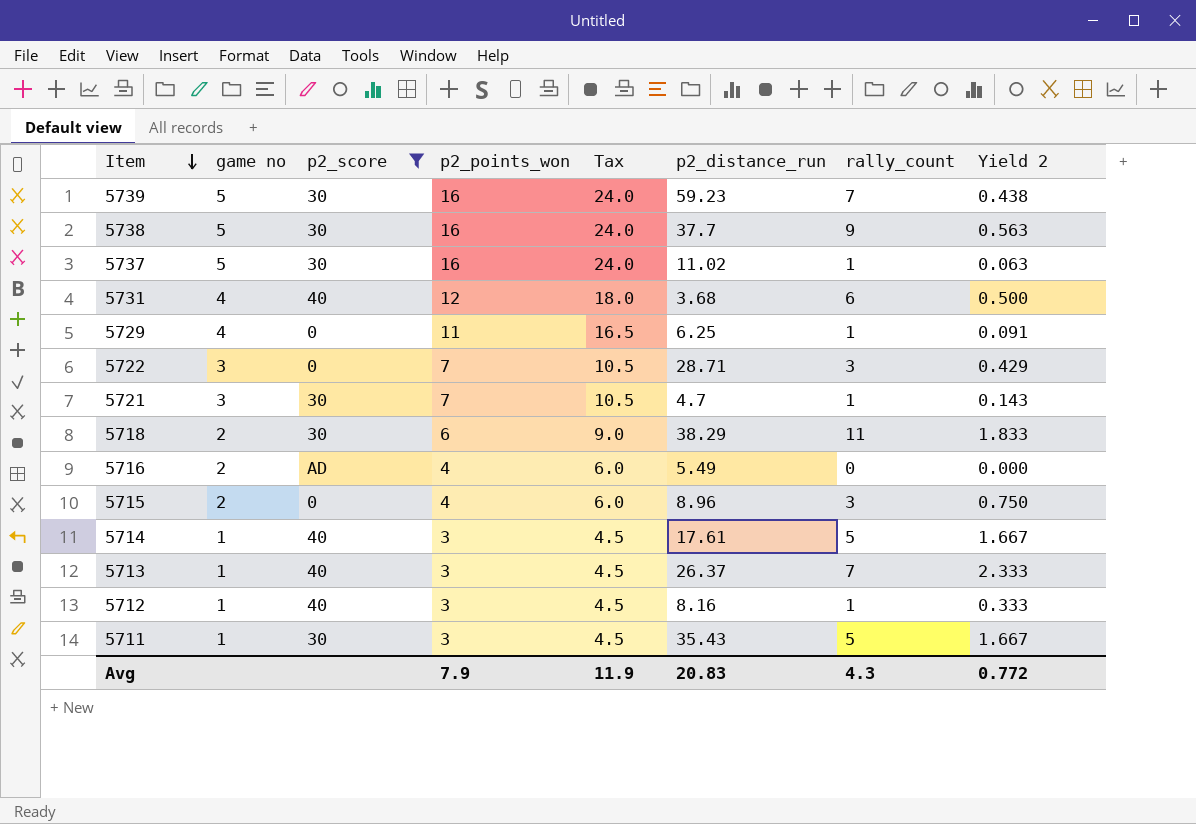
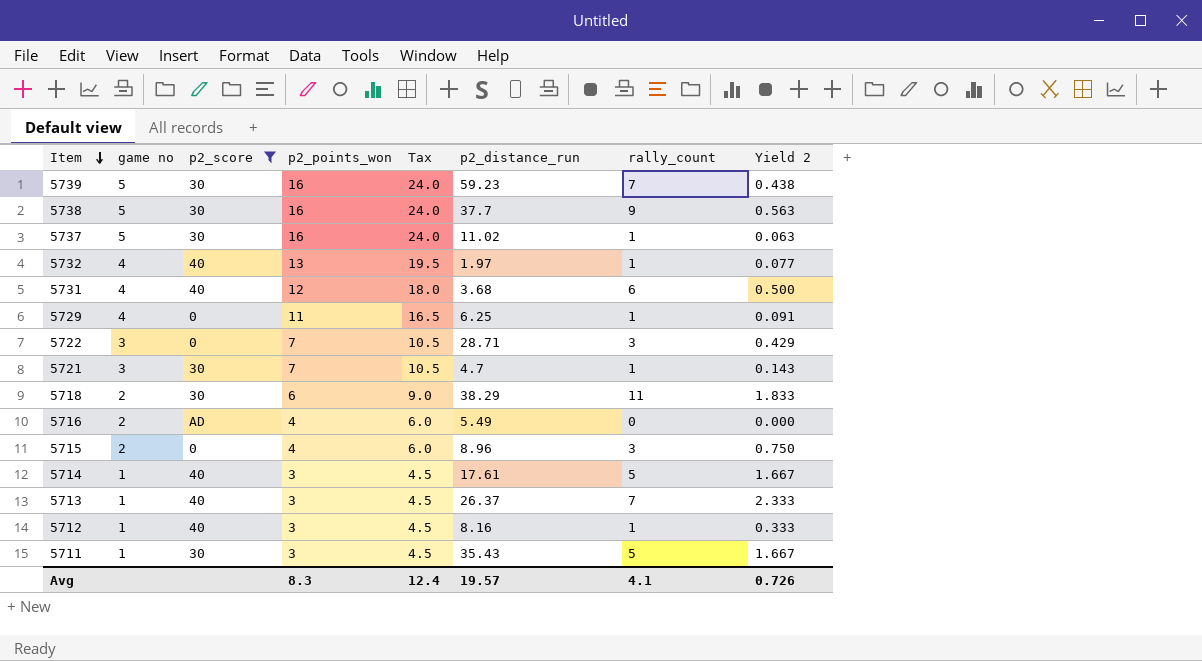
row 5732: none -> 4 | 40 | 13 | 19.5 | 1.97 | 1 | 0.077
Avg | p2_points_won: 7.9 -> 8.3
Avg | Tax: 11.9 -> 12.4
Avg | p2_distance_run: 20.83 -> 19.57
Avg | rally_count: 4.3 -> 4.1
Avg | Yield 2: 0.772 -> 0.726

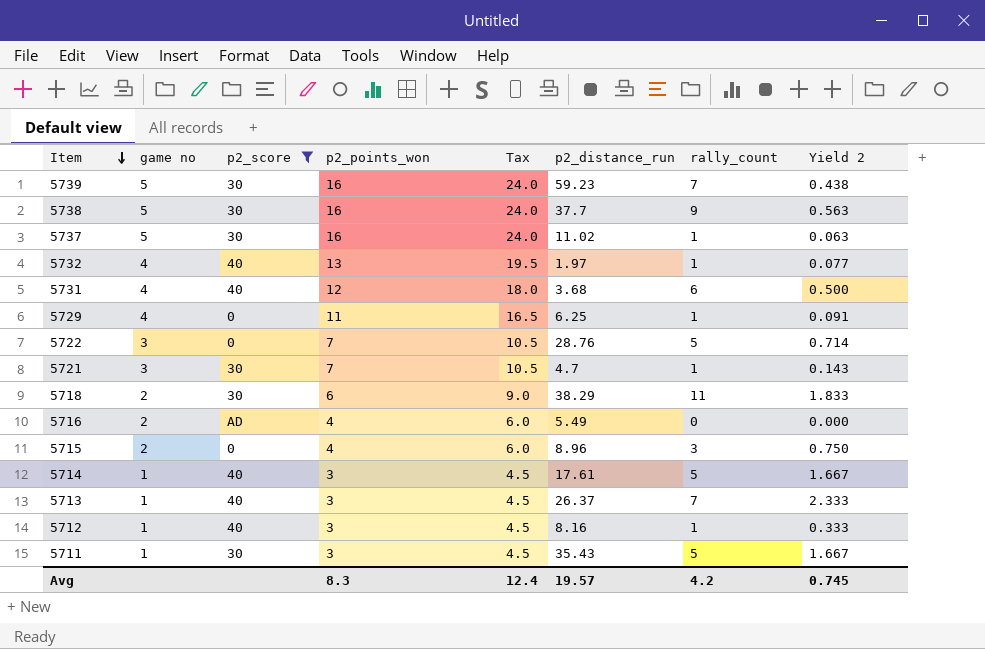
5722 | p2_distance_run: 28.71 -> 28.76
5722 | rally_count: 3 -> 5
5722 | Yield 2: 0.429 -> 0.714
Avg | rally_count: 4.1 -> 4.2
Avg | Yield 2: 0.726 -> 0.745

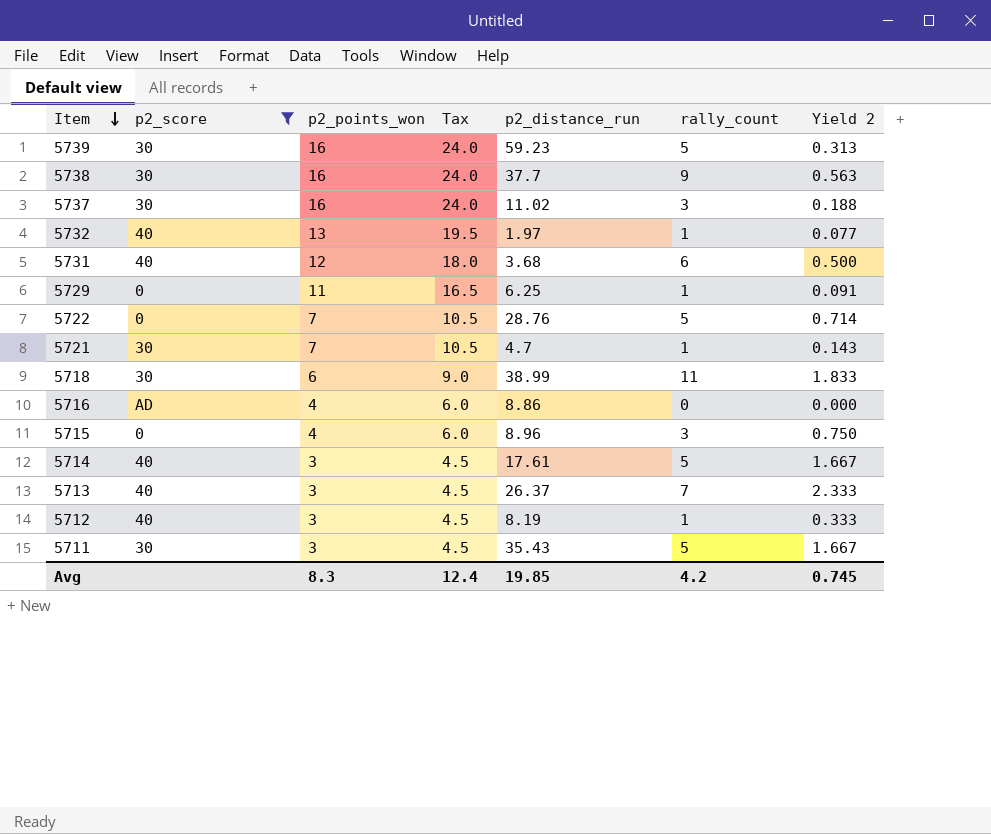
column game no | position: 2 -> none
5739 | rally_count: 7 -> 5
5739 | Yield 2: 0.438 -> 0.313
5737 | rally_count: 1 -> 3
5737 | Yield 2: 0.063 -> 0.188
5718 | p2_distance_run: 38.29 -> 38.99
5716 | p2_distance_run: 5.49 -> 8.86
5712 | p2_distance_run: 8.16 -> 8.19
Avg | p2_distance_run: 19.57 -> 19.85

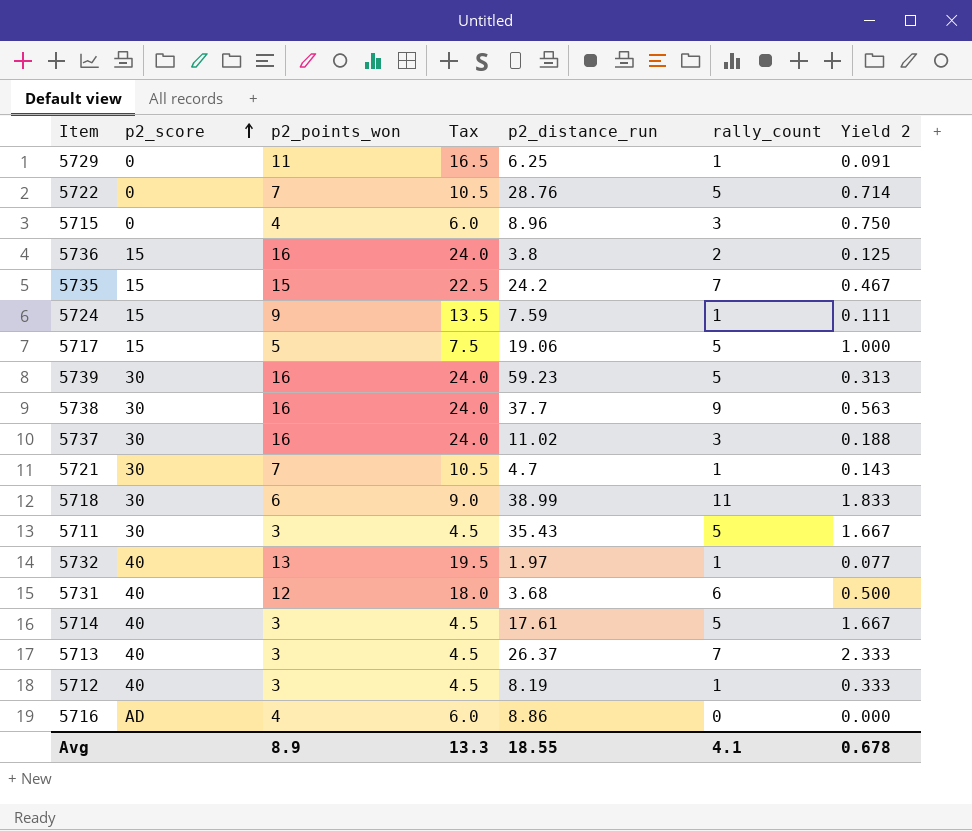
filter: p2_score != 15 -> none
row order: Item descending -> p2_score ascending
Avg | p2_points_won: 8.3 -> 8.9
Avg | Tax: 12.4 -> 13.3
Avg | p2_distance_run: 19.85 -> 18.55
Avg | rally_count: 4.2 -> 4.1
Avg | Yield 2: 0.745 -> 0.678

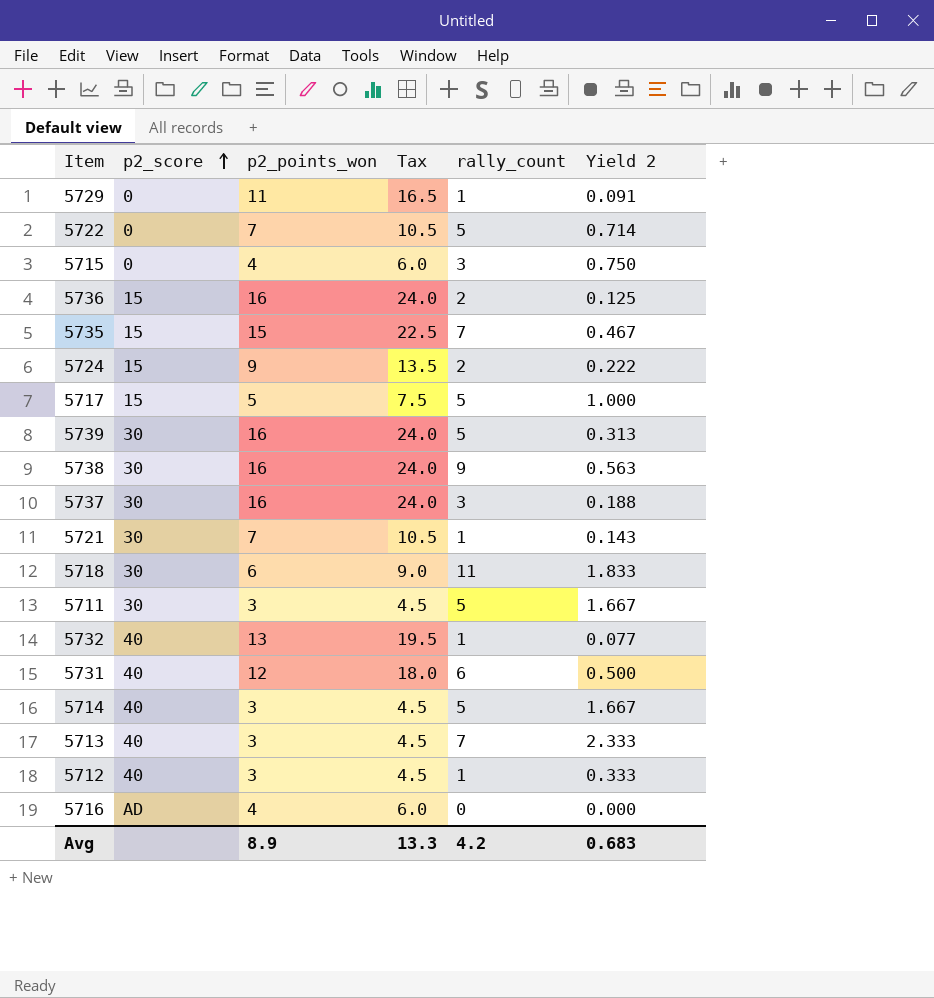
column p2_distance_run | position: 5 -> none
5724 | rally_count: 1 -> 2
5724 | Yield 2: 0.111 -> 0.222
Avg | rally_count: 4.1 -> 4.2
Avg | Yield 2: 0.678 -> 0.683

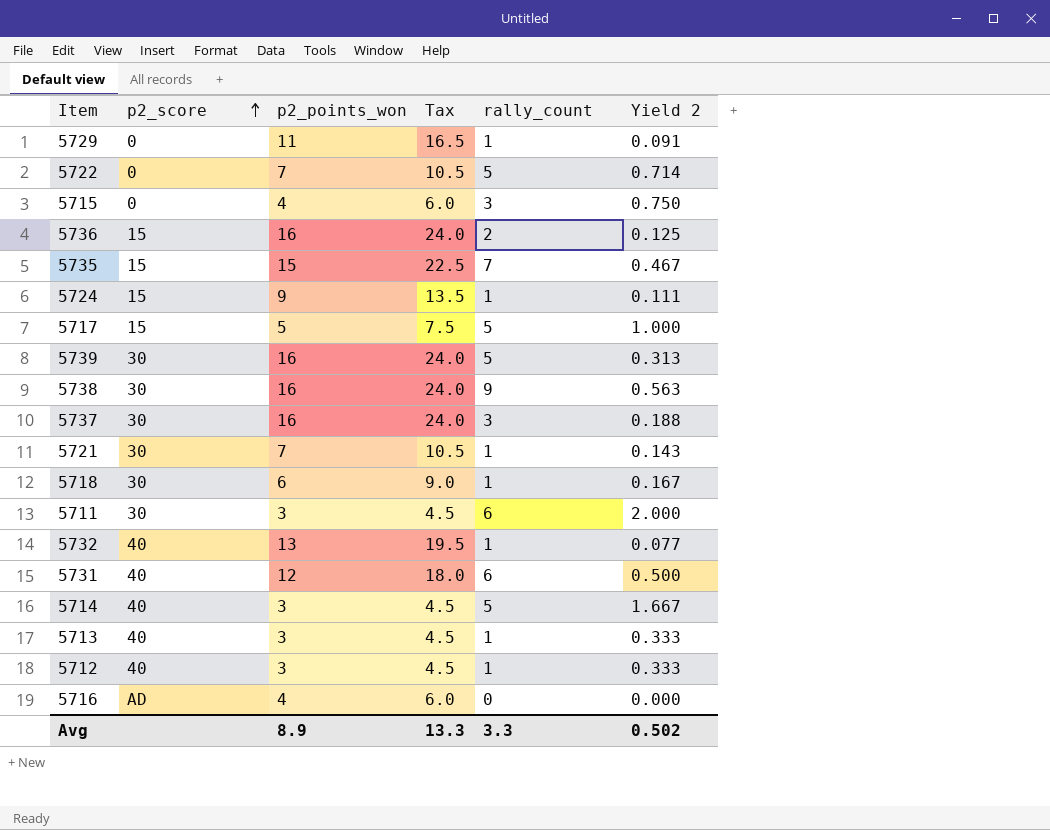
5724 | rally_count: 2 -> 1
5724 | Yield 2: 0.222 -> 0.111
5718 | rally_count: 11 -> 1
5718 | Yield 2: 1.833 -> 0.167
5711 | rally_count: 5 -> 6
5711 | Yield 2: 1.667 -> 2.000
5713 | rally_count: 7 -> 1
5713 | Yield 2: 2.333 -> 0.333
Avg | rally_count: 4.2 -> 3.3
Avg | Yield 2: 0.683 -> 0.502

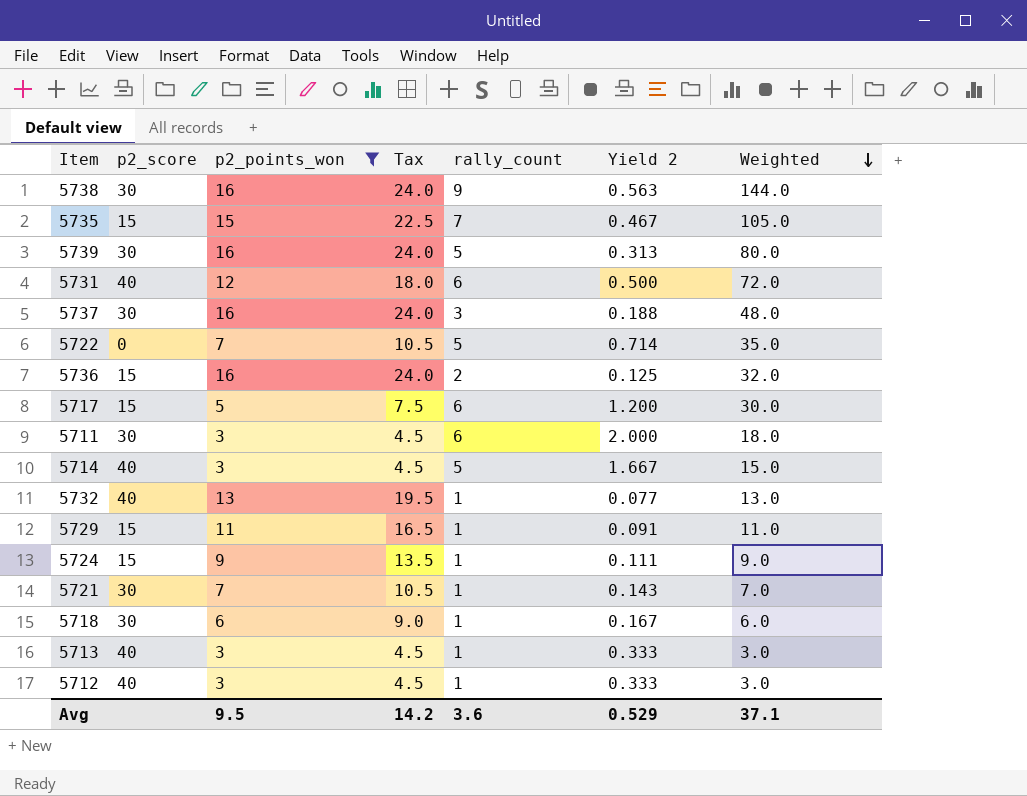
filter: none -> p2_points_won != 4
row order: p2_score ascending -> Weighted descending
column Weighted | formula: none -> [p2_points_won] * [rally_count]
5717 | rally_count: 5 -> 6
5717 | Yield 2: 1.000 -> 1.200
5729 | p2_score: 0 -> 15
Avg | p2_points_won: 8.9 -> 9.5
Avg | Tax: 13.3 -> 14.2
Avg | rally_count: 3.3 -> 3.6
Avg | Yield 2: 0.502 -> 0.529

